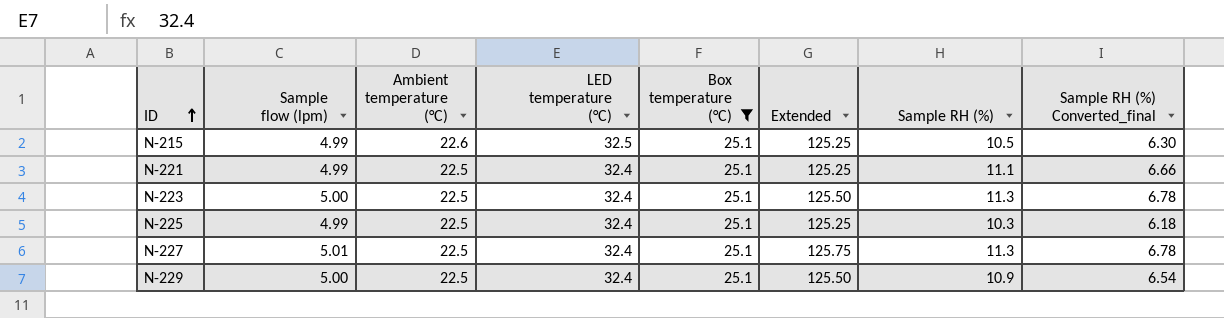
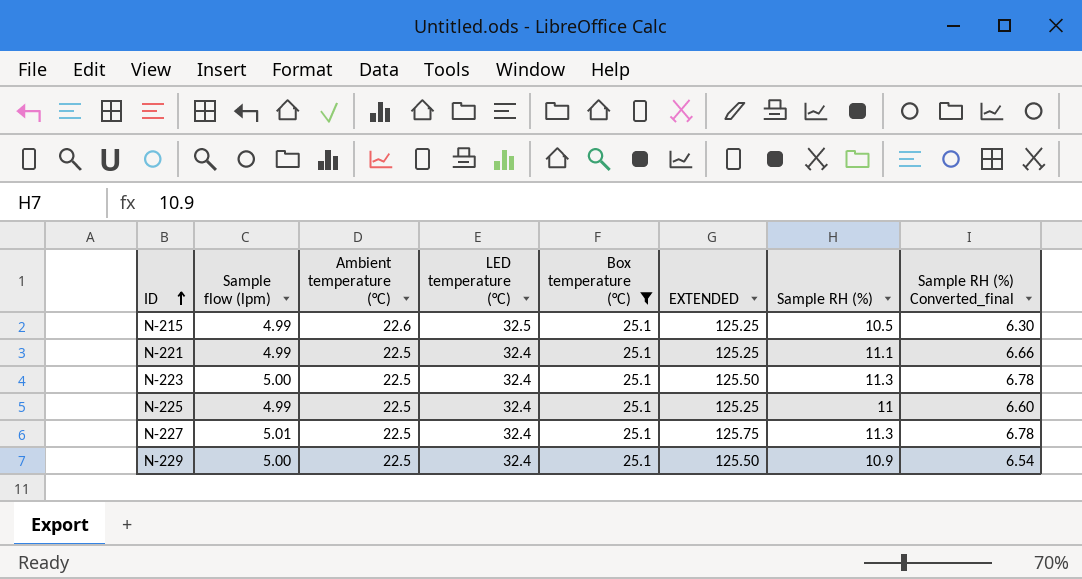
column name: Extended -> EXTENDED
N-225 | Sample RH (%): 10.3 -> 11
N-225 | Sample RH (%) Converted_final: 6.18 -> 6.60

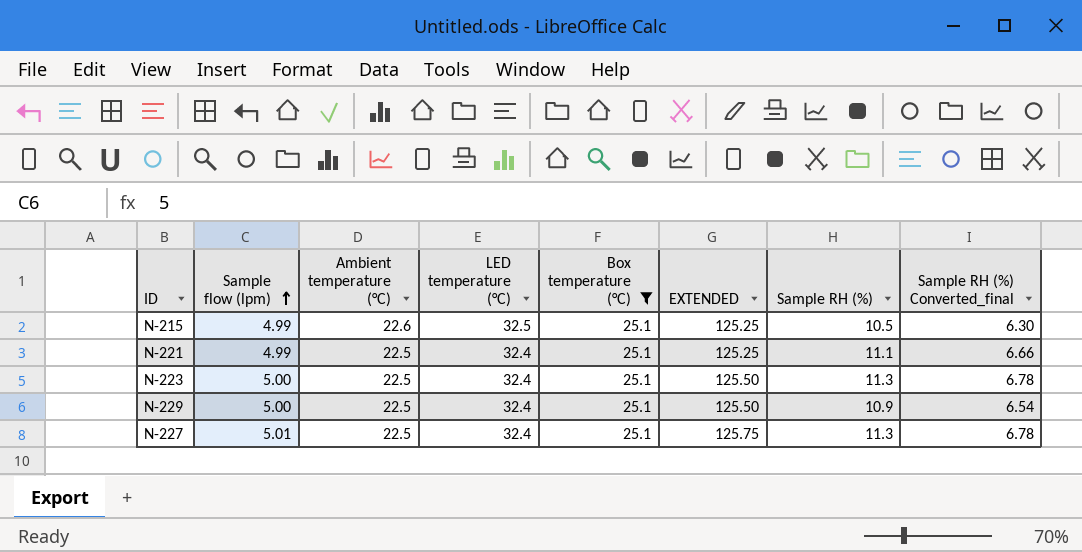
row order: ID ascending -> Sample flow (lpm) ascending
row N-225: 4.99 | 22.5 | 32.4 | 25.1 | 125.25 | 11 | 6.60 -> none

